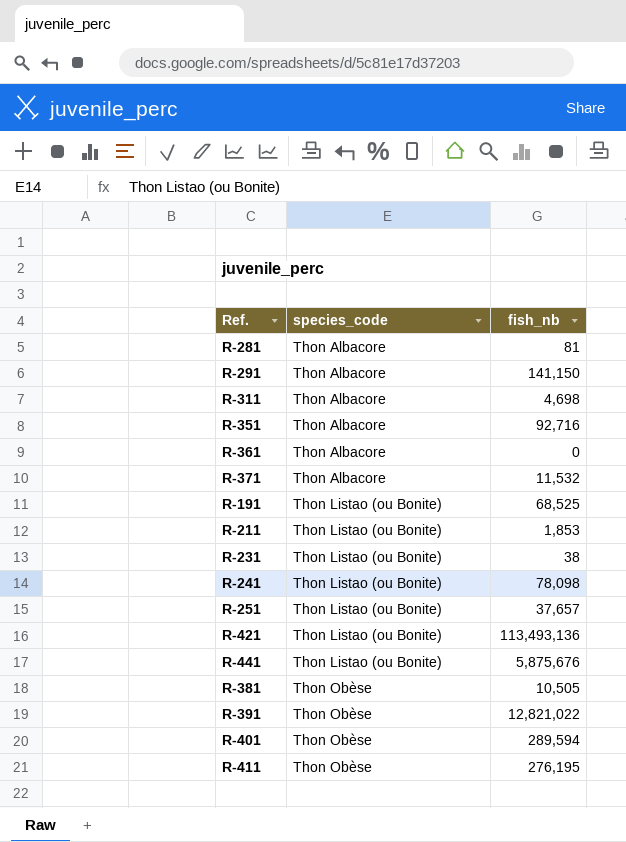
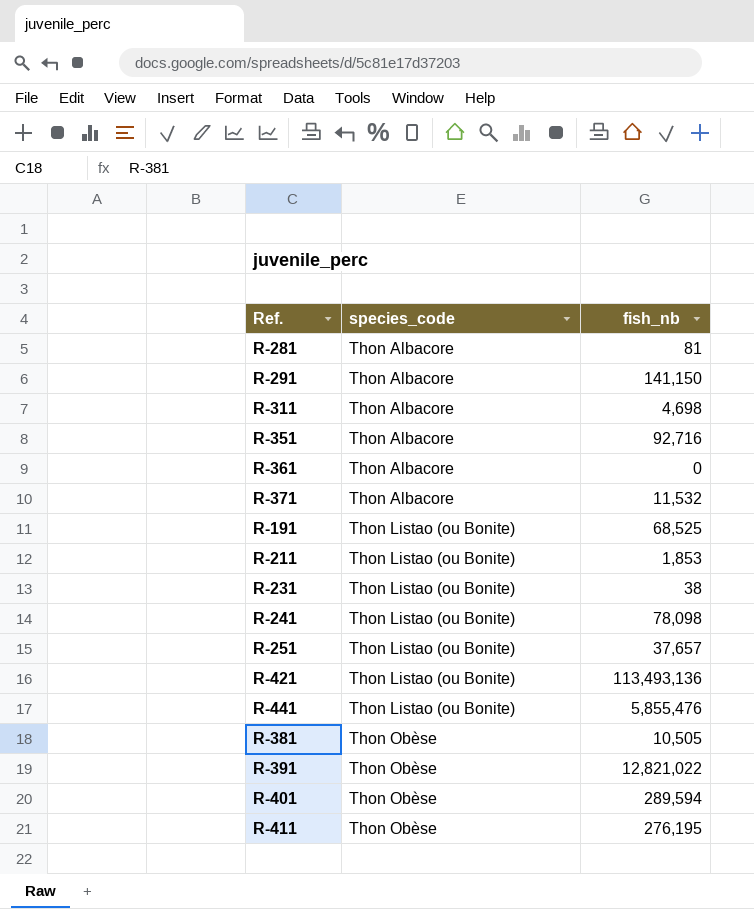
R-441 | fish_nb: 5,875,676 -> 5,855,476

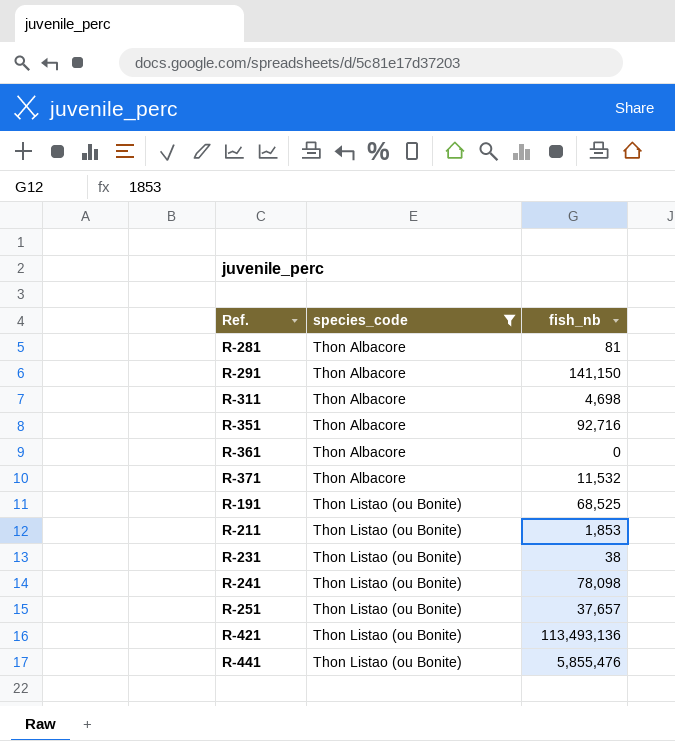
filter: none -> species_code != Thon Obèse

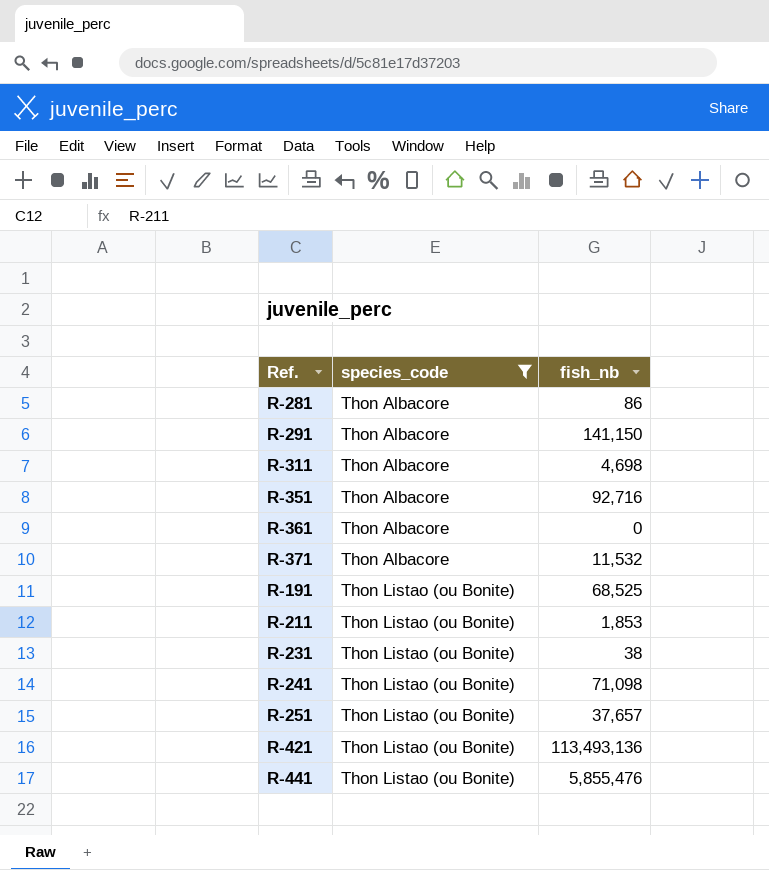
R-281 | fish_nb: 81 -> 86
R-241 | fish_nb: 78,098 -> 71,098

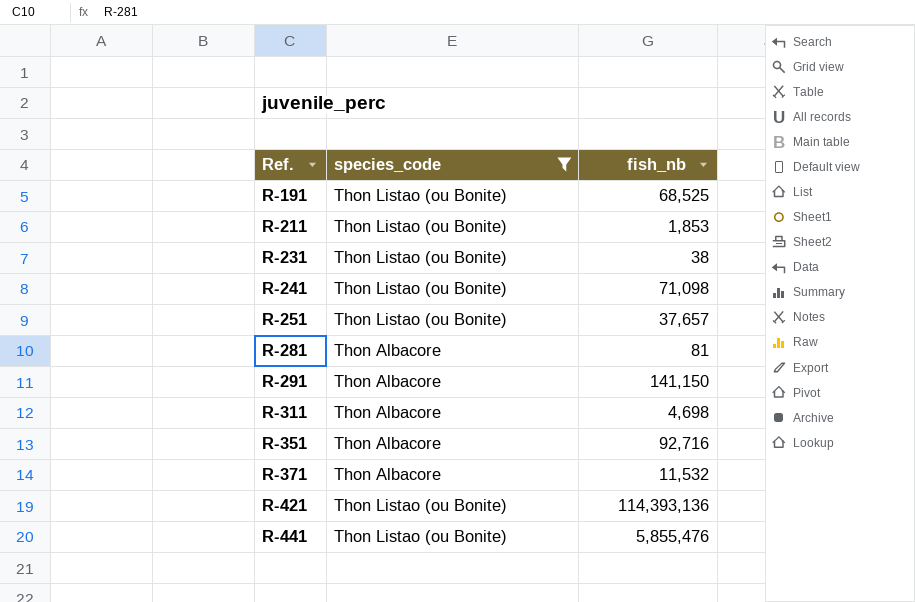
row order: species_code ascending -> Ref. ascending
row R-361: Thon Albacore | 0 -> none
R-281 | fish_nb: 86 -> 81
R-421 | fish_nb: 113,493,136 -> 114,393,136

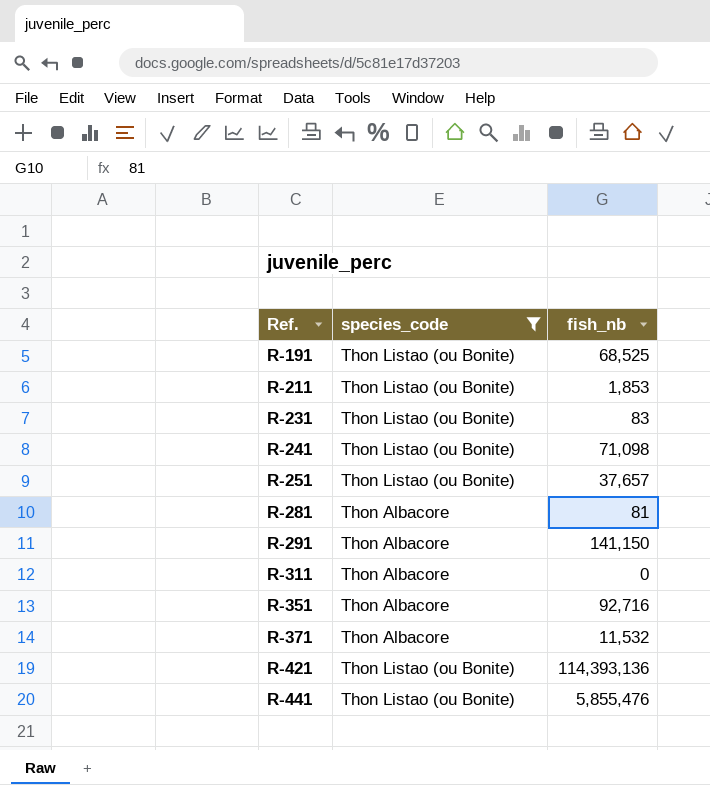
R-231 | fish_nb: 38 -> 83
R-311 | fish_nb: 4,698 -> 0

